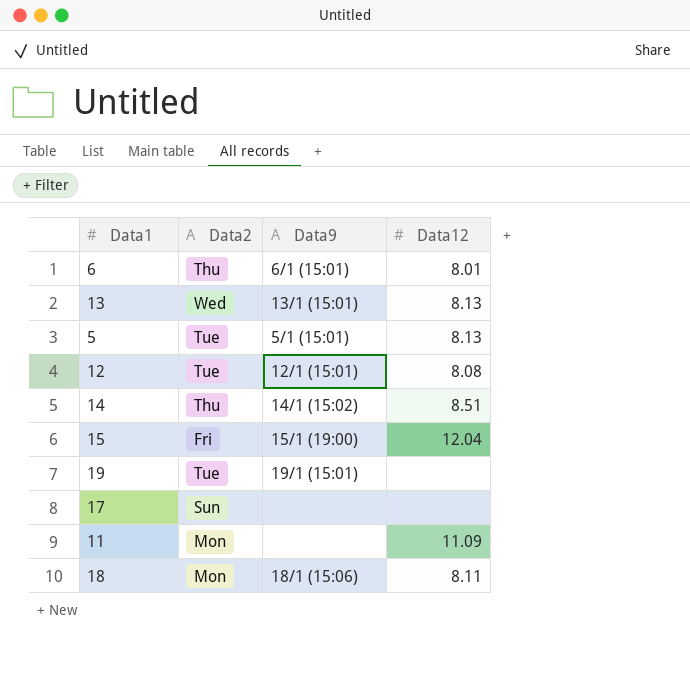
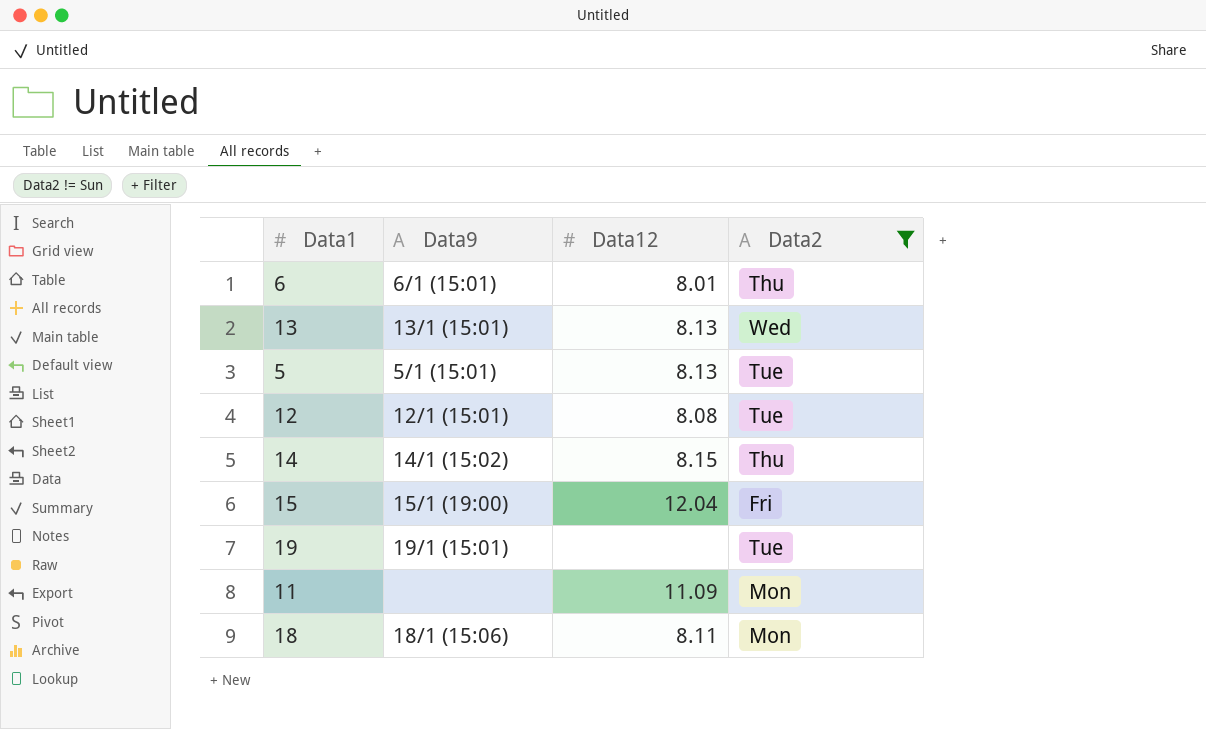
filter: none -> Data2 != Sun
column Data2 | position: 2 -> 4
14 | Data12: 8.51 -> 8.15

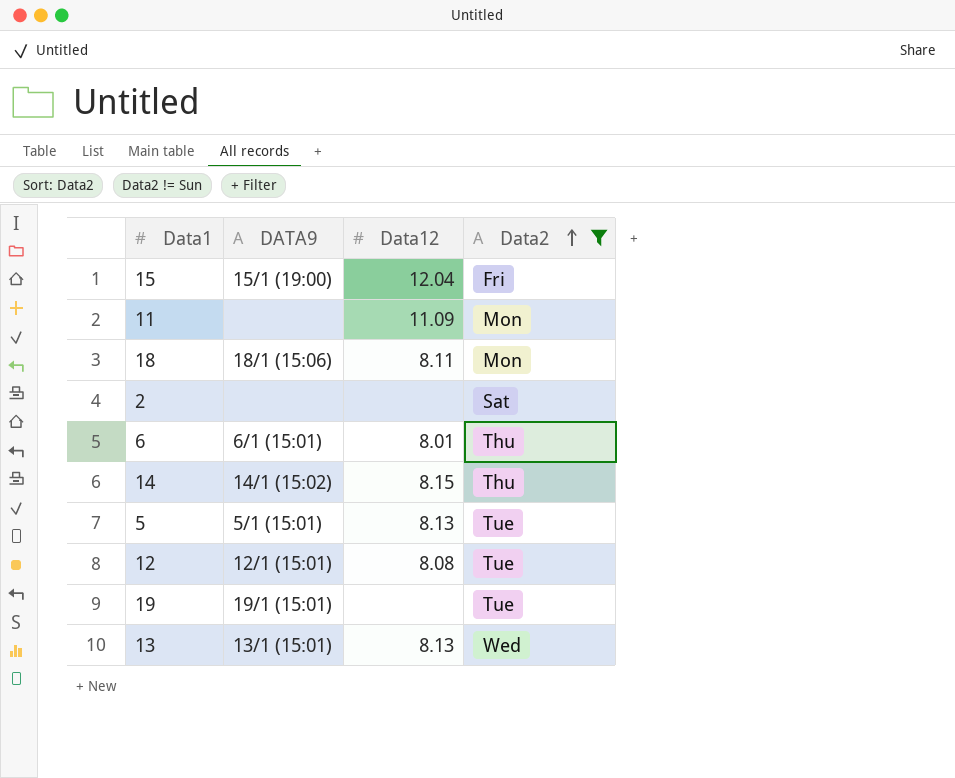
row order: none -> Data2 ascending
column name: Data9 -> DATA9
row 2: none -> none | none | Sat

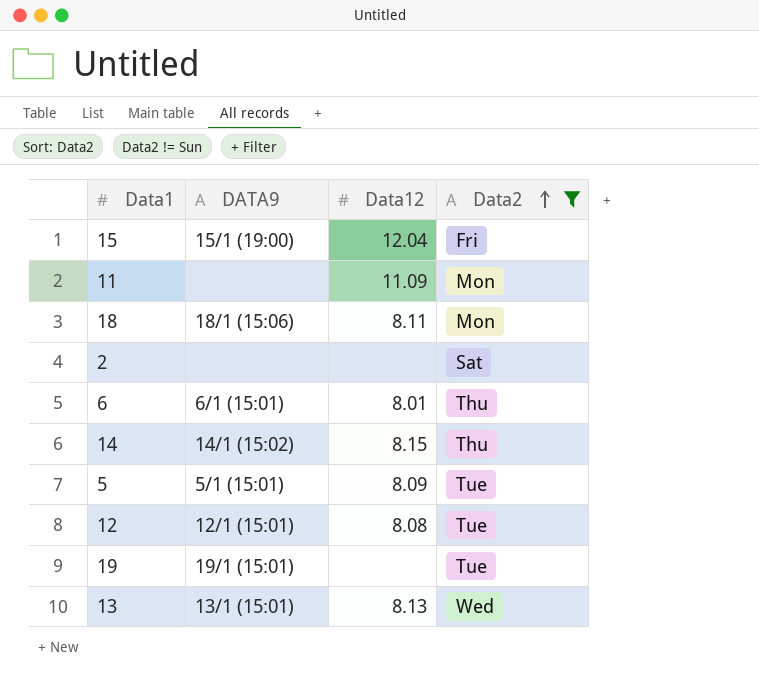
5 | Data12: 8.13 -> 8.09

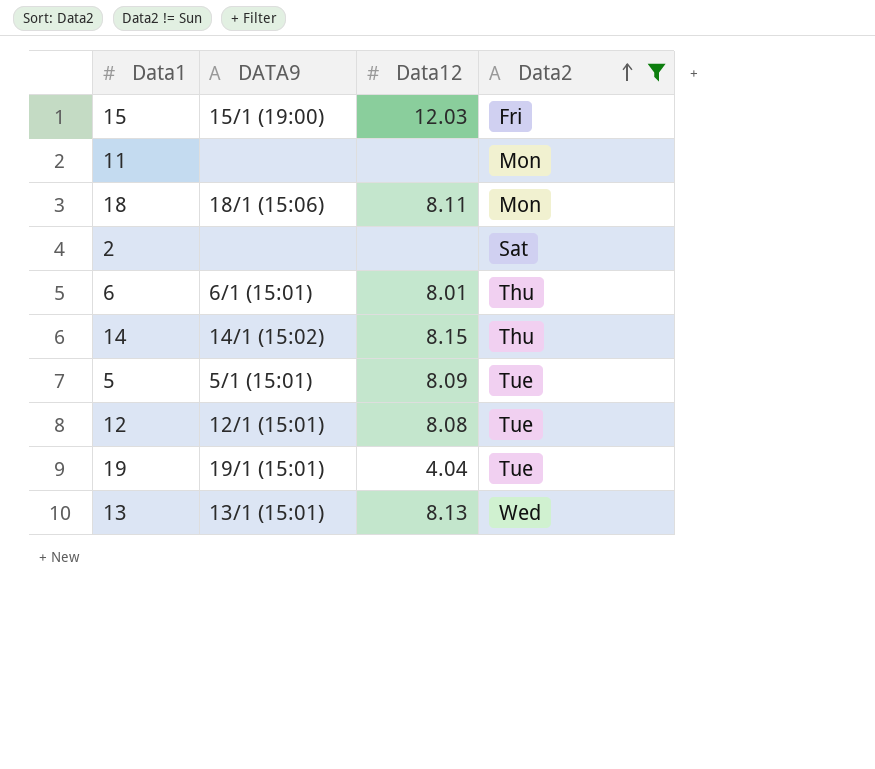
15 | Data12: 12.04 -> 12.03
11 | Data12: 11.09 -> none
19 | Data12: none -> 4.04

